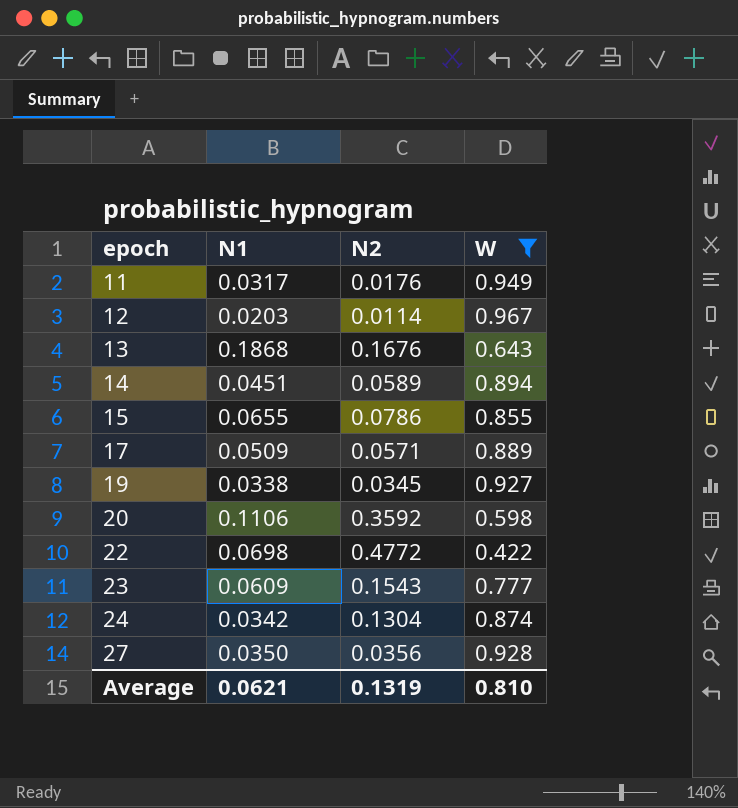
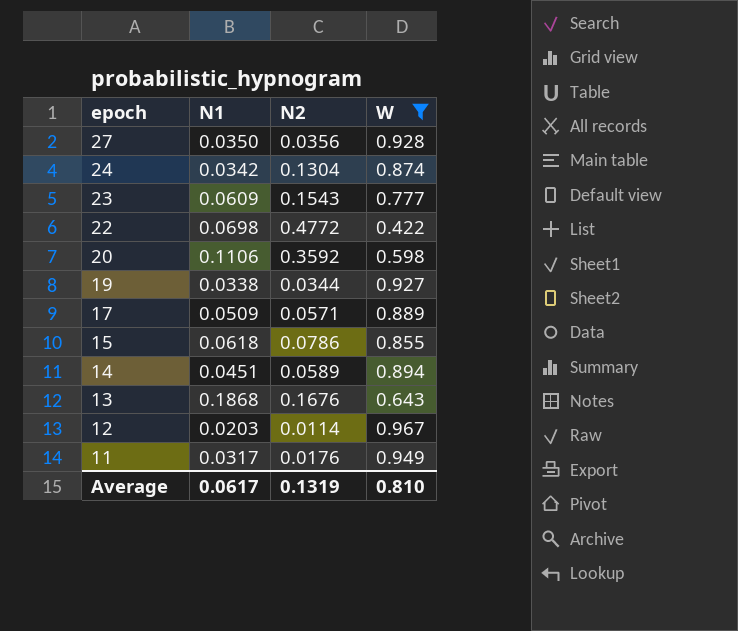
row order: epoch ascending -> epoch descending
19 | N2: 0.0345 -> 0.0344
15 | N1: 0.0655 -> 0.0618
Average | N1: 0.0621 -> 0.0617

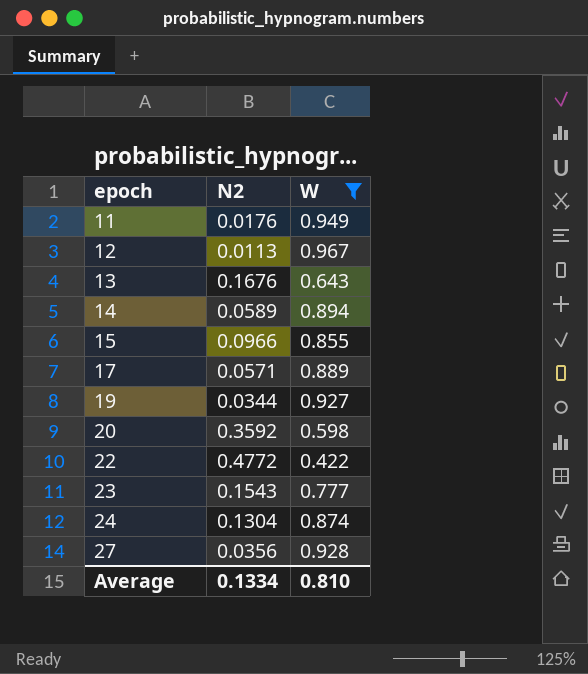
row order: epoch descending -> epoch ascending
column N1 | position: 2 -> none
12 | N2: 0.0114 -> 0.0113
15 | N2: 0.0786 -> 0.0966
Average | N2: 0.1319 -> 0.1334

